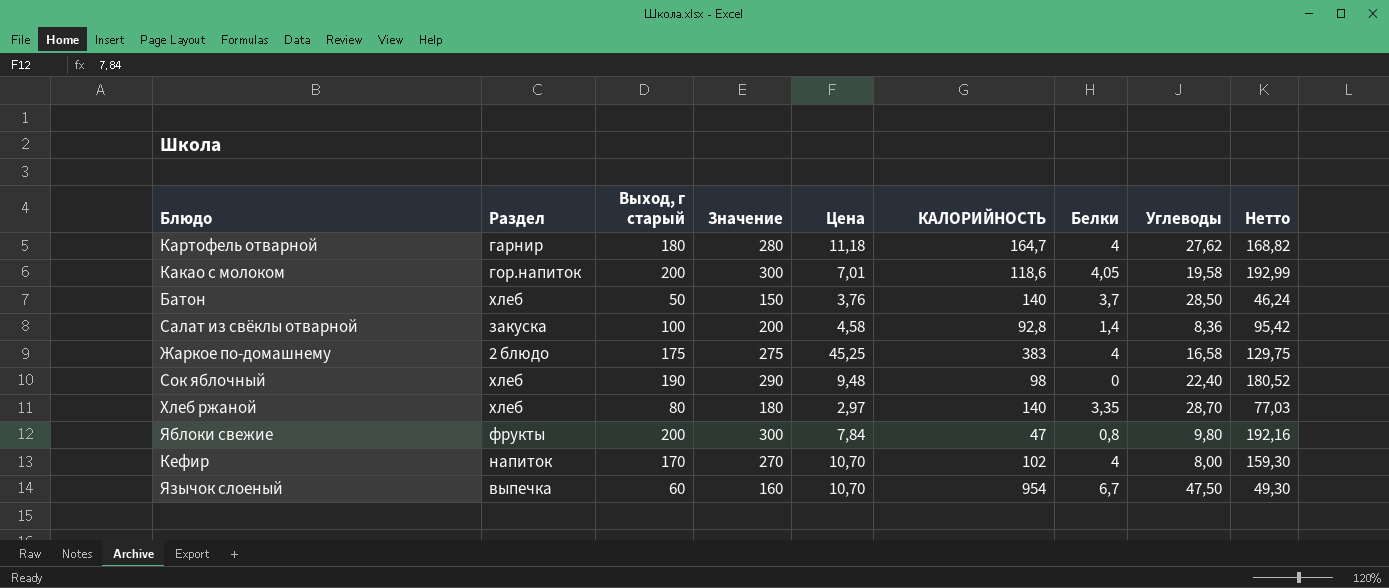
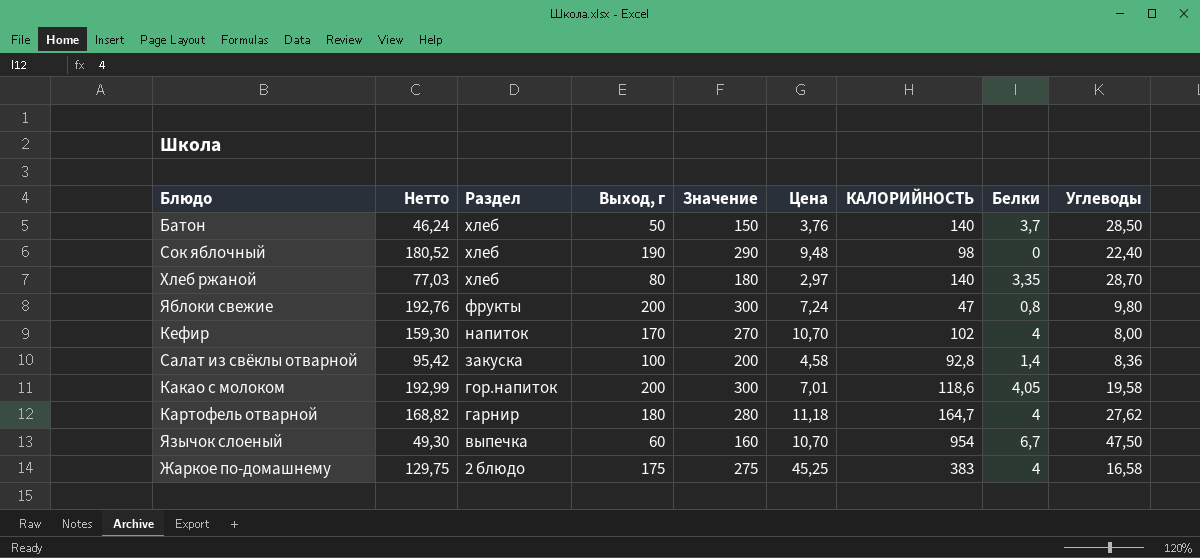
row order: none -> Раздел descending
column Нетто | position: 9 -> 2
column name: Выход, г старый -> Выход, г
Яблоки свежие | Нетто: 192,16 -> 192,76
Яблоки свежие | Цена: 7,84 -> 7,24

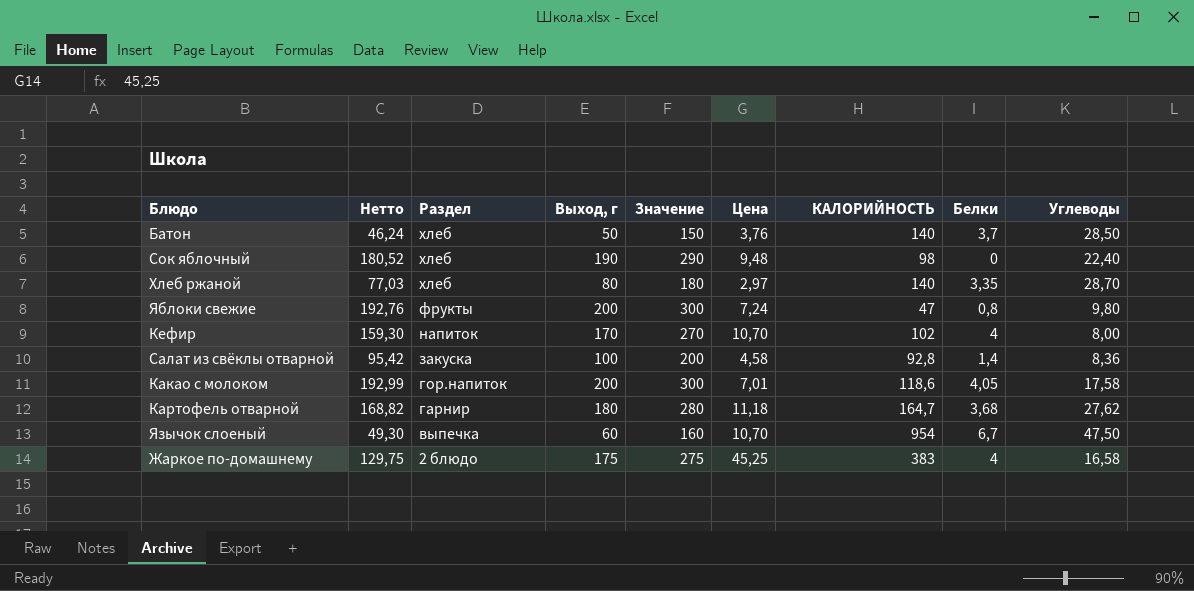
Какао с молоком | Углеводы: 19,58 -> 17,58
Картофель отварной | Белки: 4 -> 3,68

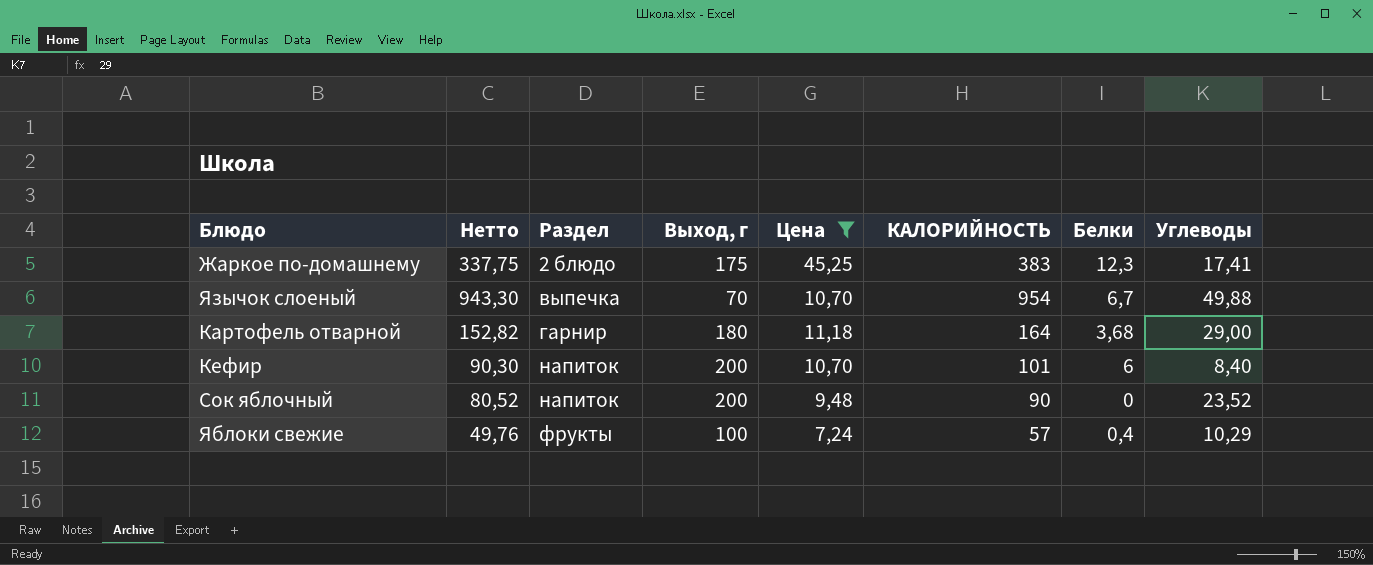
filter: none -> Цена >= 7,24
row order: Раздел descending -> Раздел ascending
column Значение | formula: [Выход, г] + 100 -> none
column Нетто | formula: [Выход, г] - [Цена] -> [КАЛОРИЙНОСТЬ] - [Цена]
Жаркое по-домашнему | Белки: 4 -> 12,3
Жаркое по-домашнему | Углеводы: 16,58 -> 17,41
Язычок слоеный | Выход, г: 60 -> 70
Язычок слоеный | Углеводы: 47,50 -> 49,88
Картофель отварной | КАЛОРИЙНОСТЬ: 164,7 -> 164
Картофель отварной | Углеводы: 27,62 -> 29,00
Кефир | Выход, г: 170 -> 200
Кефир | КАЛОРИЙНОСТЬ: 102 -> 101
Кефир | Белки: 4 -> 6
Кефир | Углеводы: 8,00 -> 8,40
Сок яблочный | Раздел: хлеб -> напиток
Сок яблочный | Выход, г: 190 -> 200
Сок яблочный | КАЛОРИЙНОСТЬ: 98 -> 90
Сок яблочный | Углеводы: 22,40 -> 23,52
Яблоки свежие | Выход, г: 200 -> 100
Яблоки свежие | КАЛОРИЙНОСТЬ: 47 -> 57
Яблоки свежие | Белки: 0,8 -> 0,4
Яблоки свежие | Углеводы: 9,80 -> 10,29

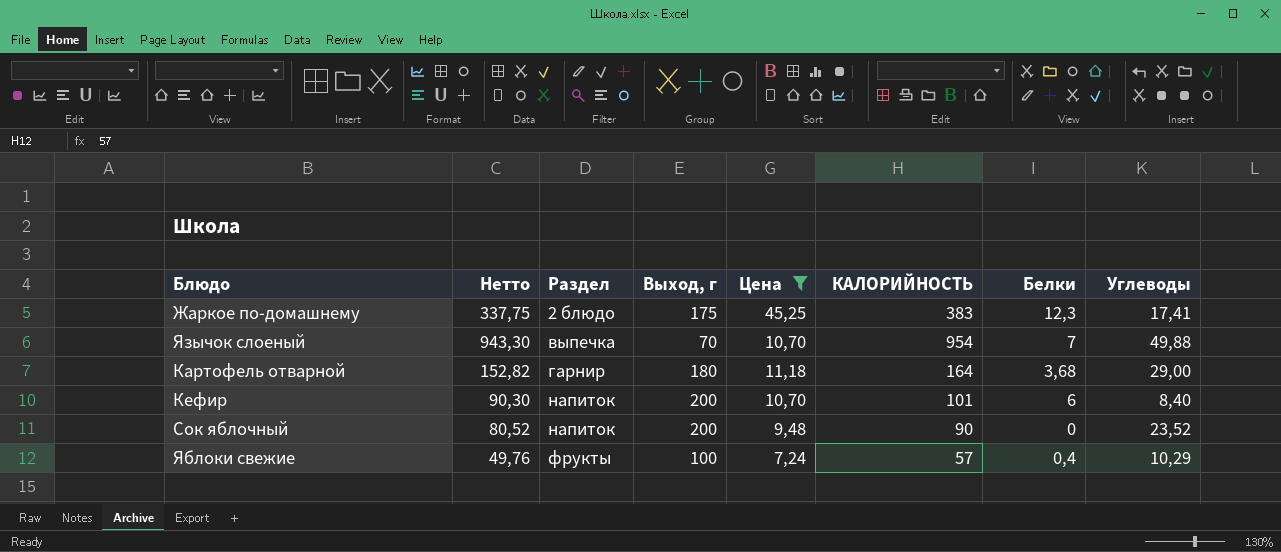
Язычок слоеный | Белки: 6,7 -> 7

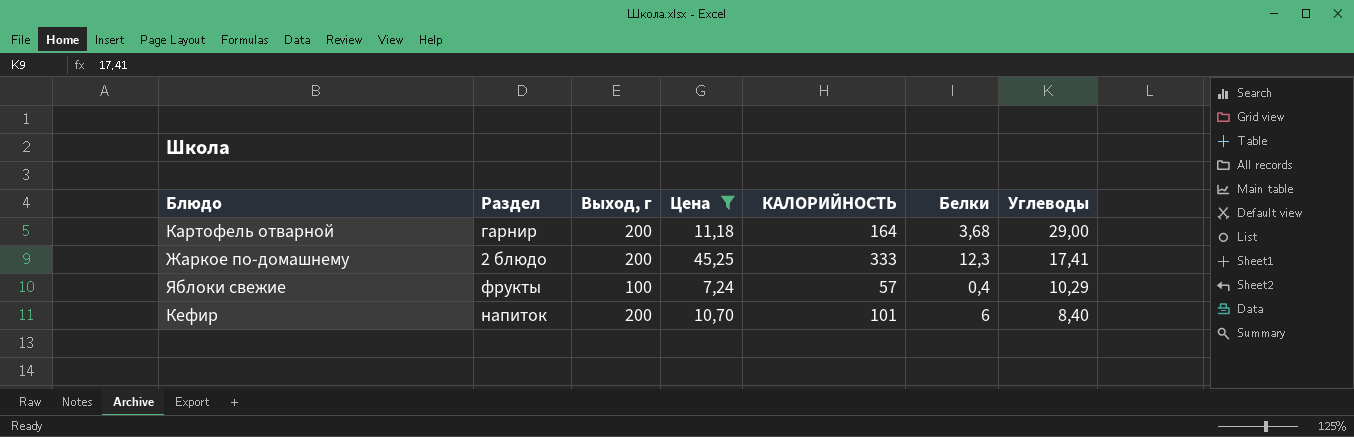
row order: Раздел ascending -> Углеводы descending
column Нетто | formula: [КАЛОРИЙНОСТЬ] - [Цена] -> none
row Язычок слоеный: 943,30 | выпечка | 70 | 10,70 | 954 | 7 | 49,88 -> none
row Сок яблочный: 80,52 | напиток | 200 | 9,48 | 90 | 0 | 23,52 -> none
Картофель отварной | Выход, г: 180 -> 200
Жаркое по-домашнему | Выход, г: 175 -> 200
Жаркое по-домашнему | КАЛОРИЙНОСТЬ: 383 -> 333

